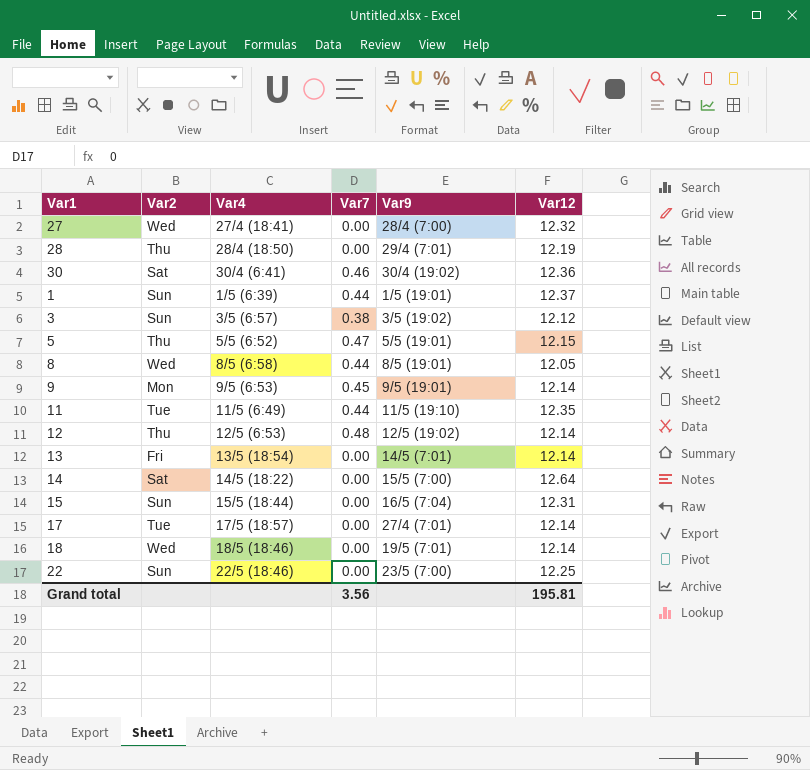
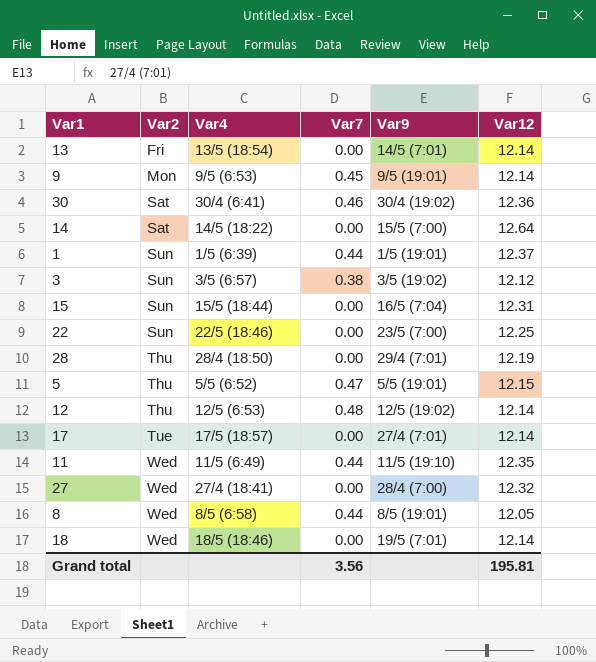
row order: none -> Var2 ascending
11 | Var2: Tue -> Wed

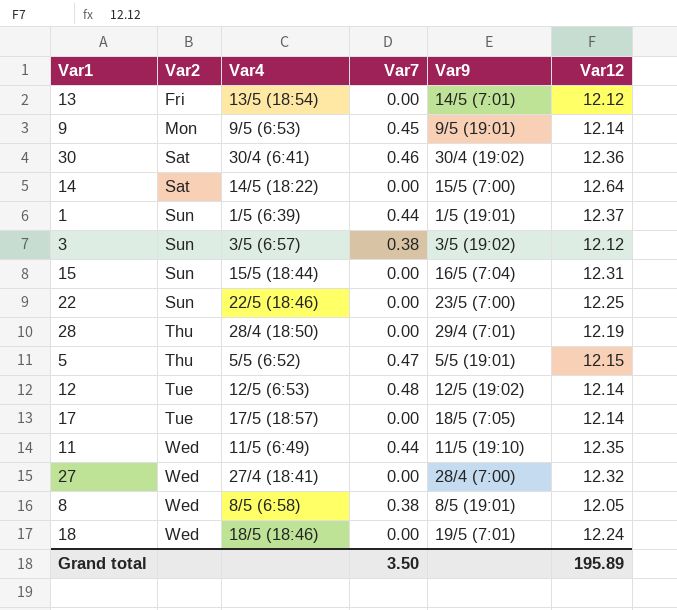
13 | Var12: 12.14 -> 12.12
12 | Var2: Thu -> Tue
17 | Var9: 27/4 (7:01) -> 18/5 (7:05)
8 | Var7: 0.44 -> 0.38
18 | Var12: 12.14 -> 12.24
Grand total | Var7: 3.56 -> 3.50
Grand total | Var12: 195.81 -> 195.89

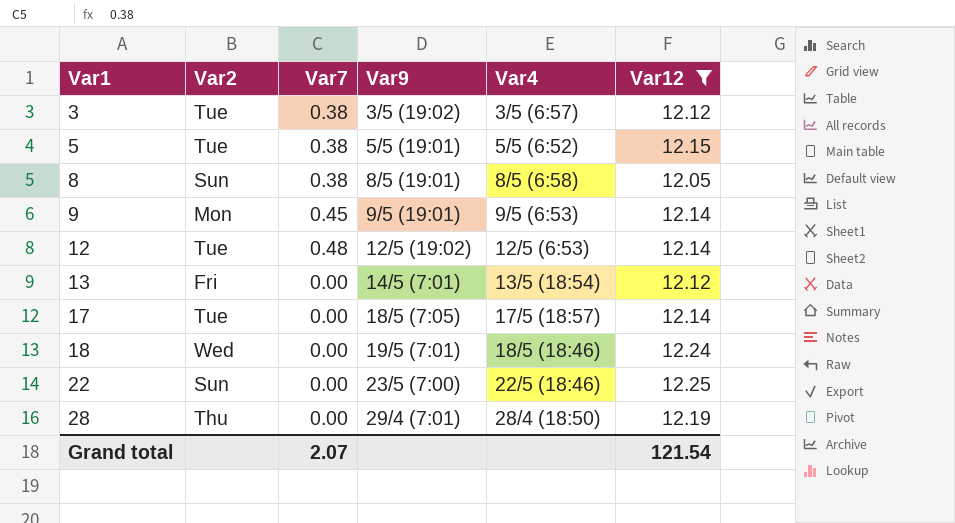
filter: none -> Var12 <= 12.25
row order: Var2 ascending -> Var1 ascending
column Var4 | position: 3 -> 5
3 | Var2: Sun -> Tue
5 | Var2: Thu -> Tue
5 | Var7: 0.47 -> 0.38
8 | Var2: Wed -> Sun
Grand total | Var7: 3.50 -> 2.07
Grand total | Var12: 195.89 -> 121.54

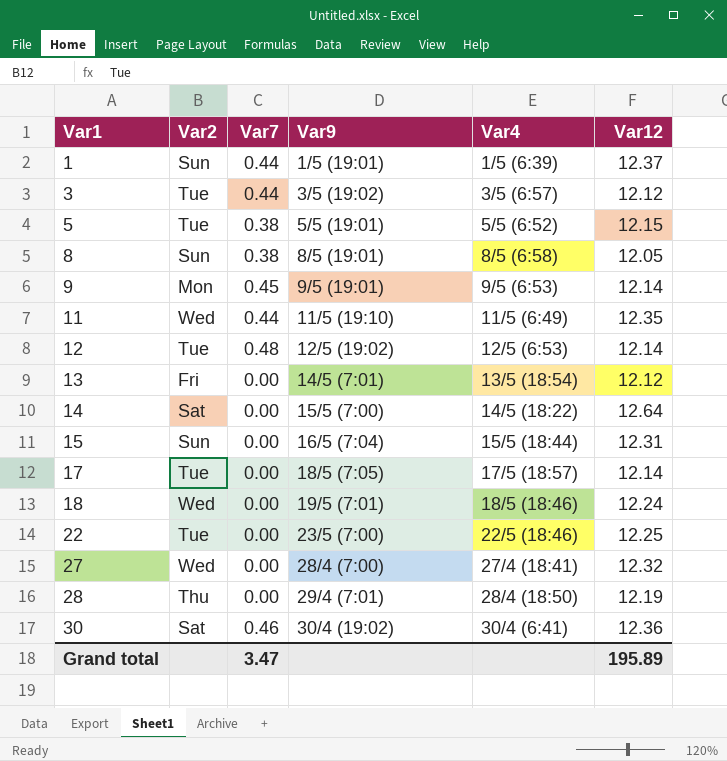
filter: Var12 <= 12.25 -> none
3 | Var7: 0.38 -> 0.44
22 | Var2: Sun -> Tue
Grand total | Var7: 2.07 -> 3.47
Grand total | Var12: 121.54 -> 195.89

